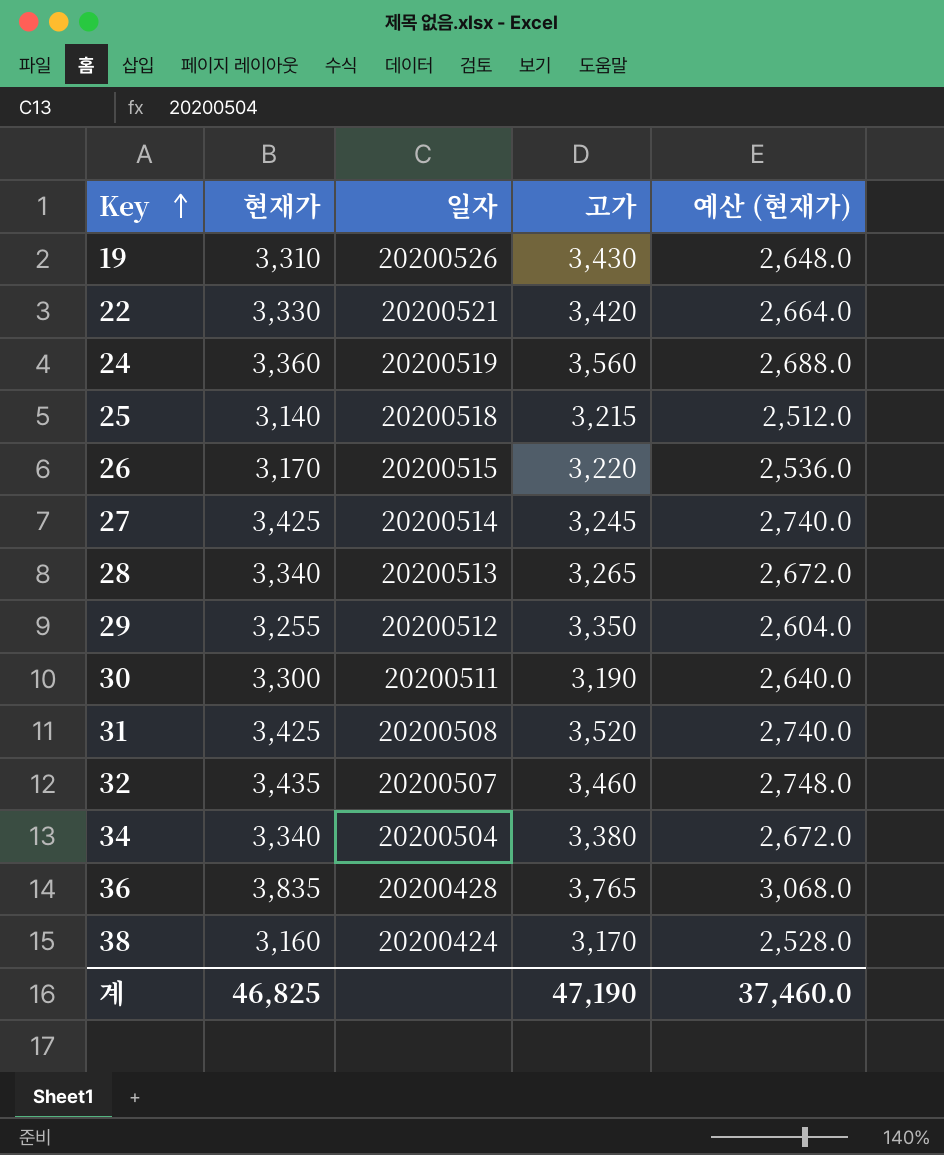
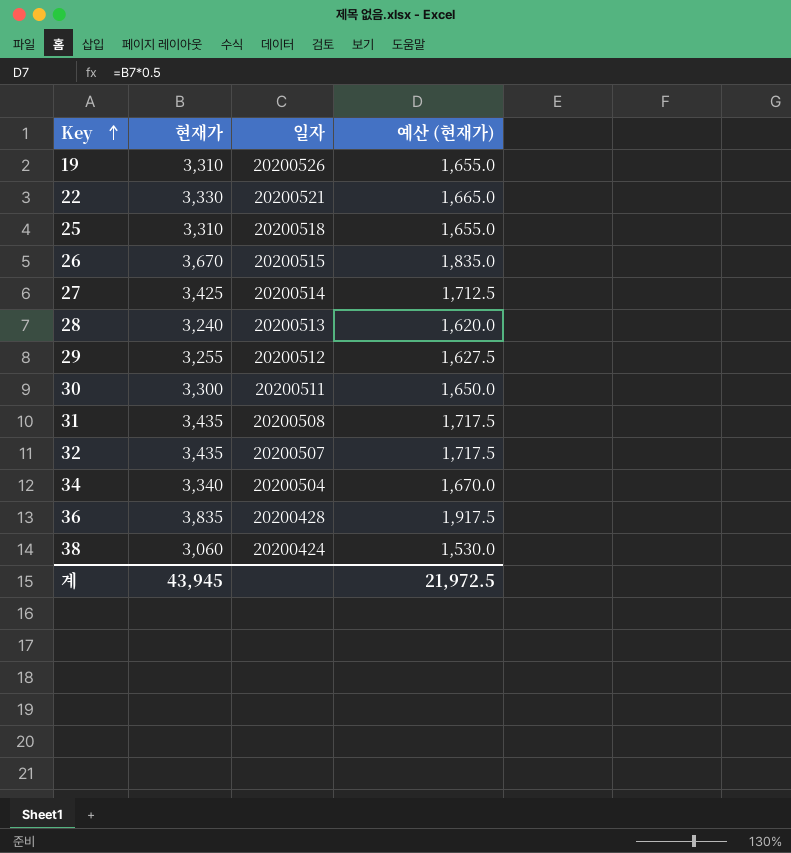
column 고가 | position: 4 -> none
column 예산 (현재가) | formula: [현재가] * 0.8 -> [현재가] * 0.5
row 24: 3,360 | 20200519 | 3,560 | 2,688.0 -> none
25 | 현재가: 3,140 -> 3,310
26 | 현재가: 3,170 -> 3,670
28 | 현재가: 3,340 -> 3,240
31 | 현재가: 3,425 -> 3,435
38 | 현재가: 3,160 -> 3,060
계 | 현재가: 46,825 -> 43,945
계 | 예산 (현재가): 37,460.0 -> 21,972.5

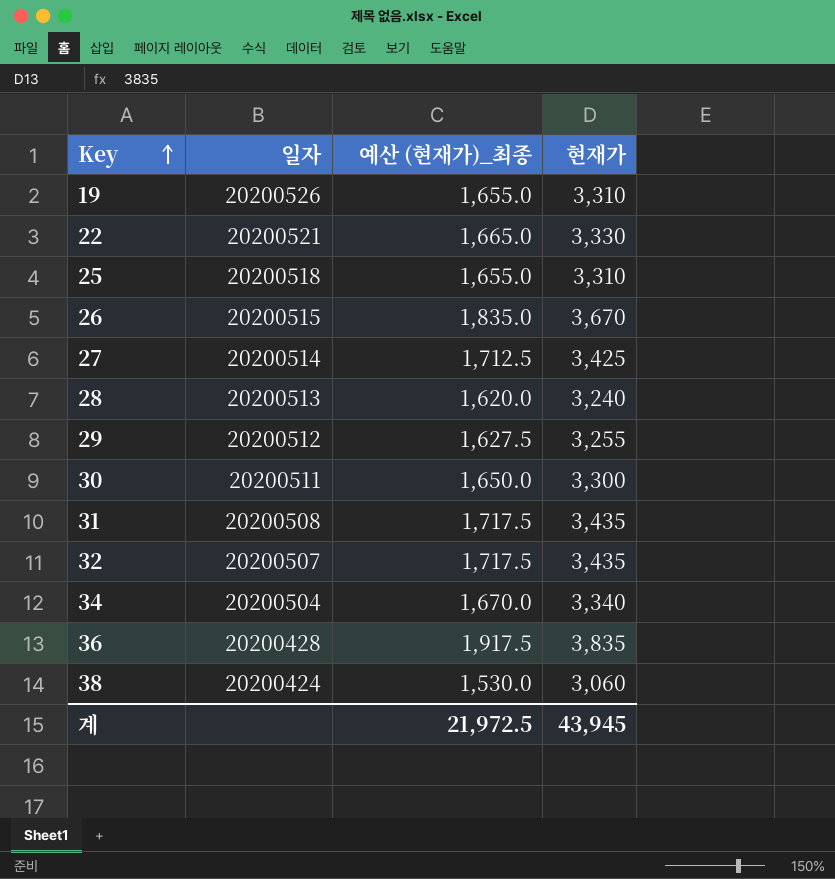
column name: 예산 (현재가) -> 예산 (현재가)_최종
column 현재가 | position: 2 -> 4

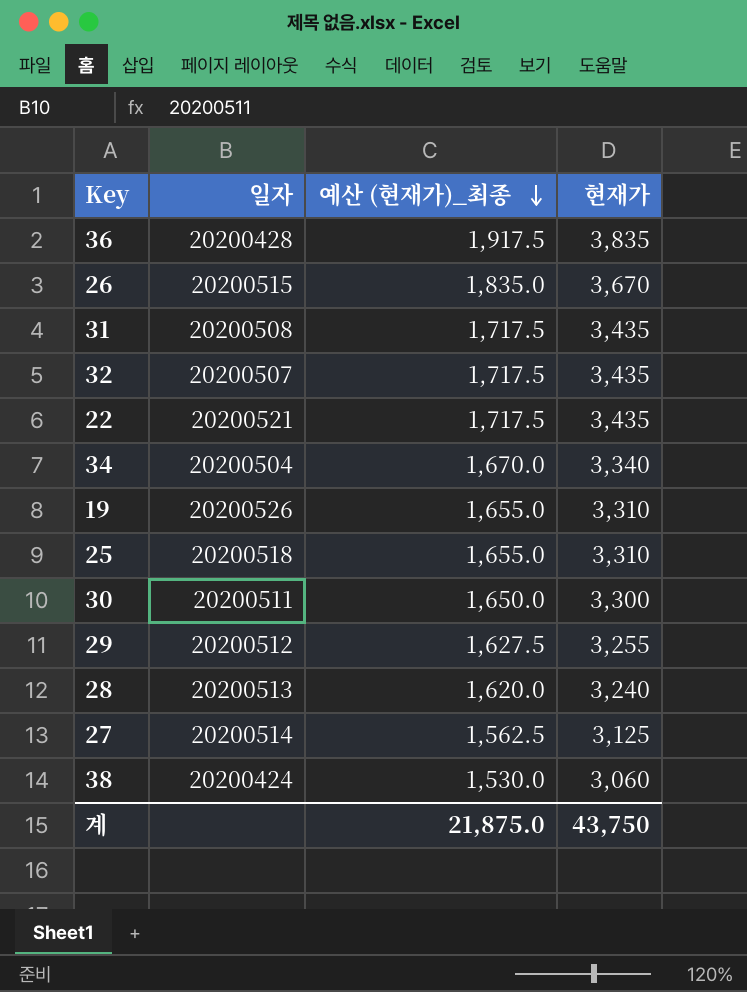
row order: Key ascending -> 예산 (현재가)_최종 descending
22 | 예산 (현재가)_최종: 1,665.0 -> 1,717.5
22 | 현재가: 3,330 -> 3,435
27 | 예산 (현재가)_최종: 1,712.5 -> 1,562.5
27 | 현재가: 3,425 -> 3,125
계 | 예산 (현재가)_최종: 21,972.5 -> 21,875.0
계 | 현재가: 43,945 -> 43,750

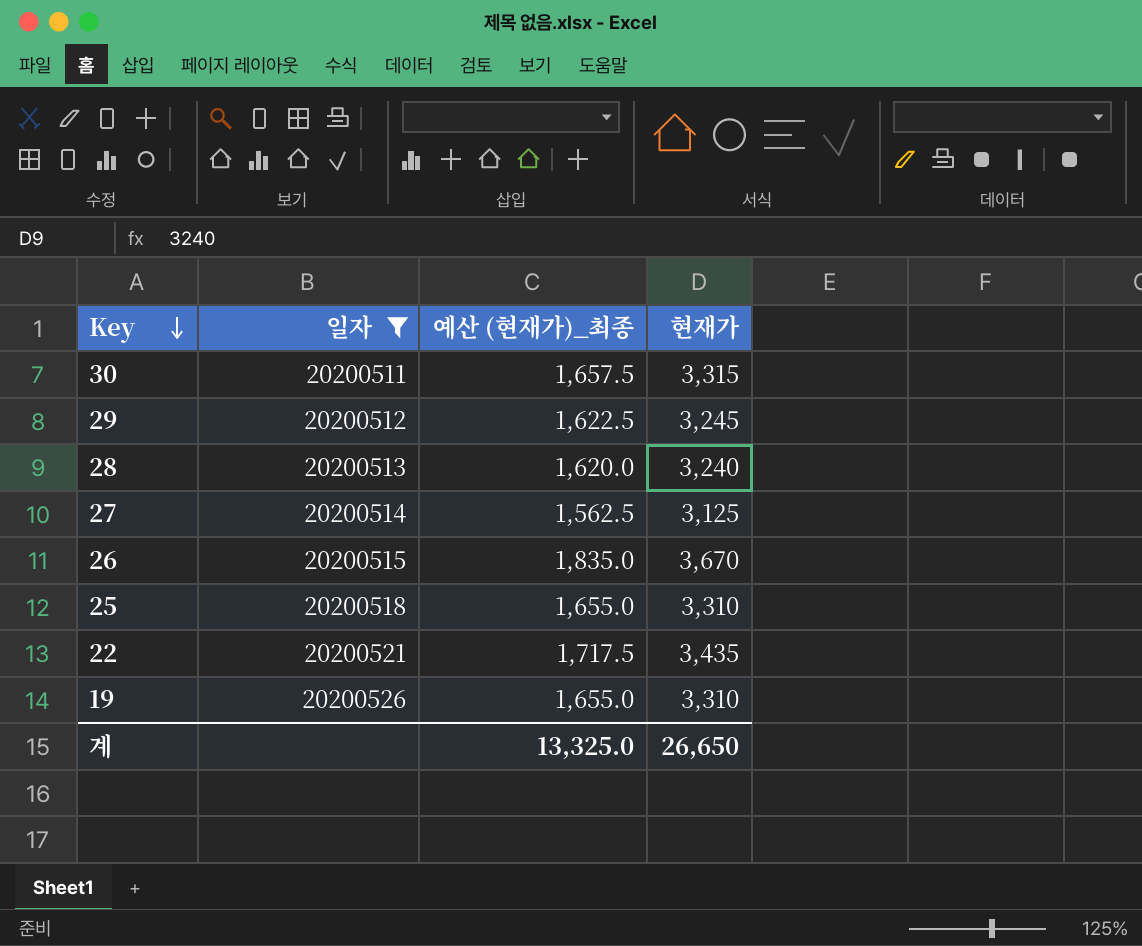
filter: none -> 일자 >= 20200511
row order: 예산 (현재가)_최종 descending -> Key descending
30 | 예산 (현재가)_최종: 1,650.0 -> 1,657.5
30 | 현재가: 3,300 -> 3,315
29 | 예산 (현재가)_최종: 1,627.5 -> 1,622.5
29 | 현재가: 3,255 -> 3,245
계 | 예산 (현재가)_최종: 21,875.0 -> 13,325.0
계 | 현재가: 43,750 -> 26,650

